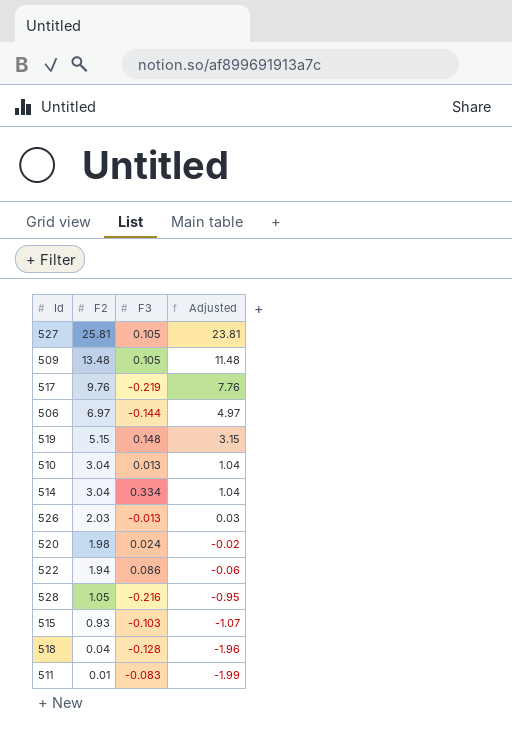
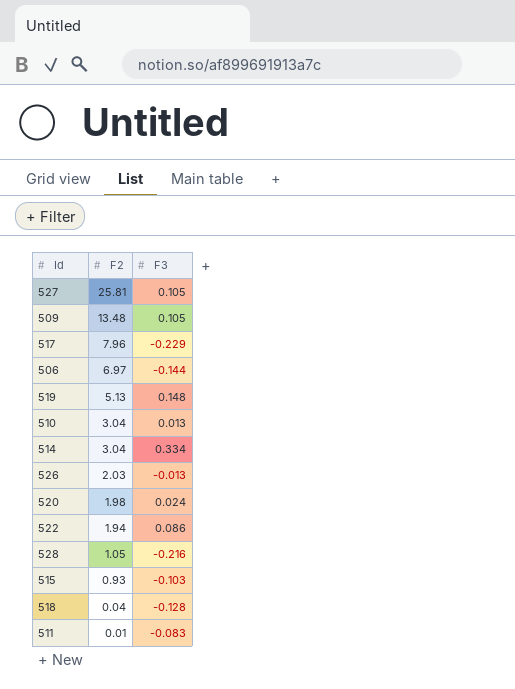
column Adjusted | formula: [F2] - 2 -> none
517 | F2: 9.76 -> 7.96
517 | F3: -0.219 -> -0.229
519 | F2: 5.15 -> 5.13

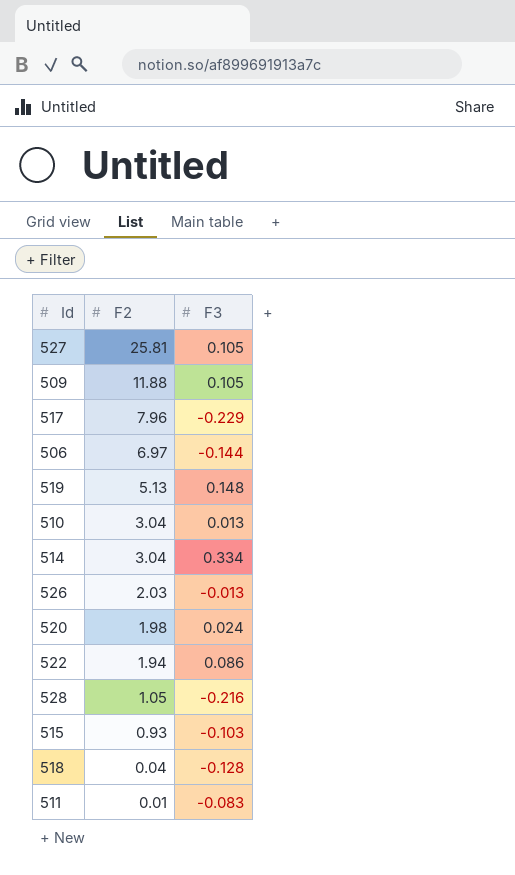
509 | F2: 13.48 -> 11.88

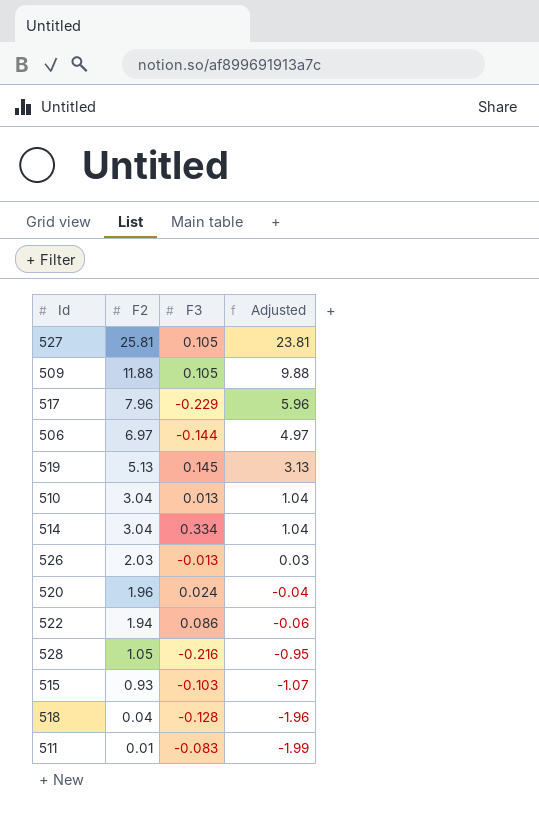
column Adjusted | formula: none -> [F2] - 2
519 | F3: 0.148 -> 0.145
520 | F2: 1.98 -> 1.96

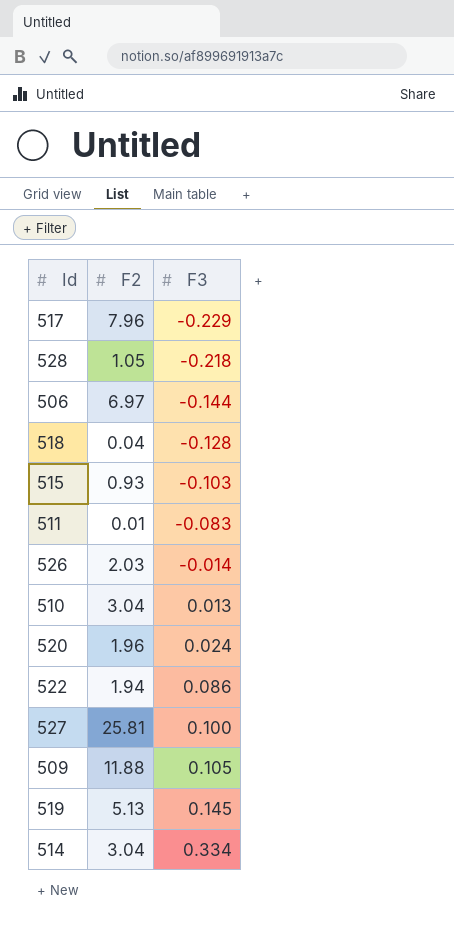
row order: F2 descending -> F3 ascending
column Adjusted | formula: [F2] - 2 -> none
528 | F3: -0.216 -> -0.218
526 | F3: -0.013 -> -0.014
527 | F3: 0.105 -> 0.100

